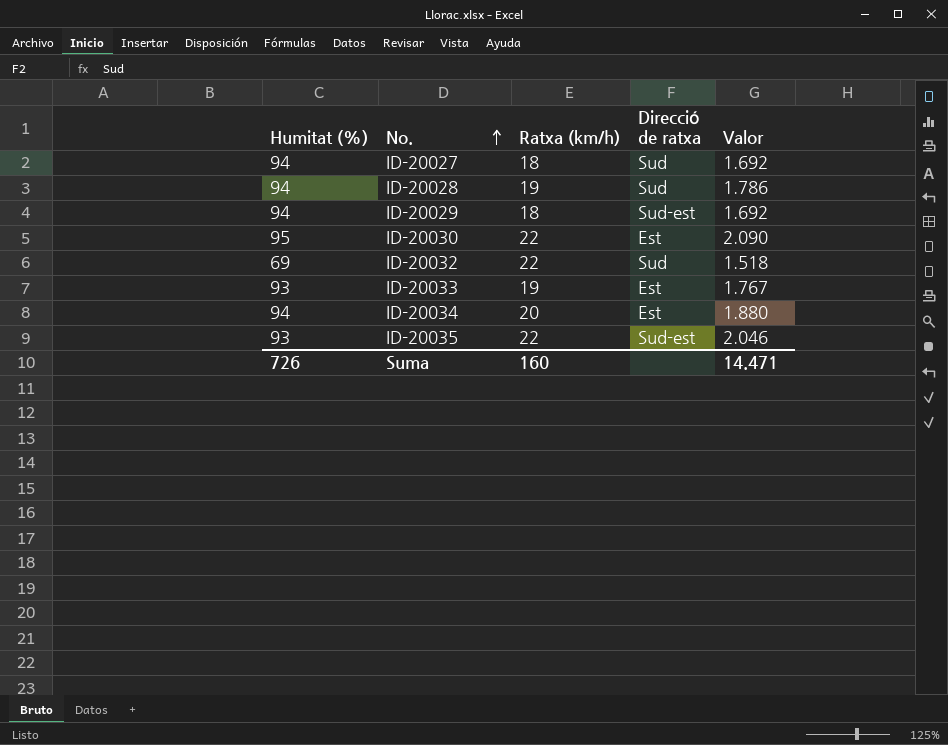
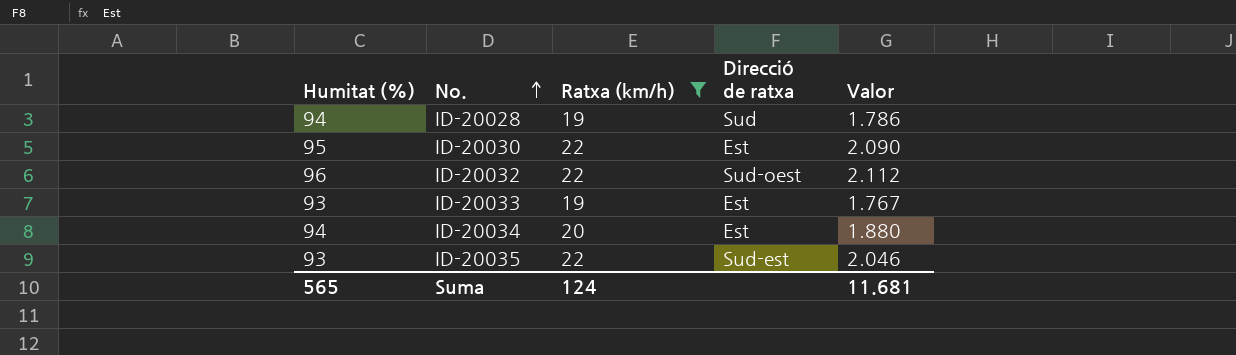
filter: none -> Ratxa (km/h) != 18
ID-20032 | Humitat (%): 69 -> 96
ID-20032 | Direcció de ratxa: Sud -> Sud-oest
ID-20032 | Valor: 1.518 -> 2.112
Suma | Humitat (%): 726 -> 565
Suma | Ratxa (km/h): 160 -> 124
Suma | Valor: 14.471 -> 11.681

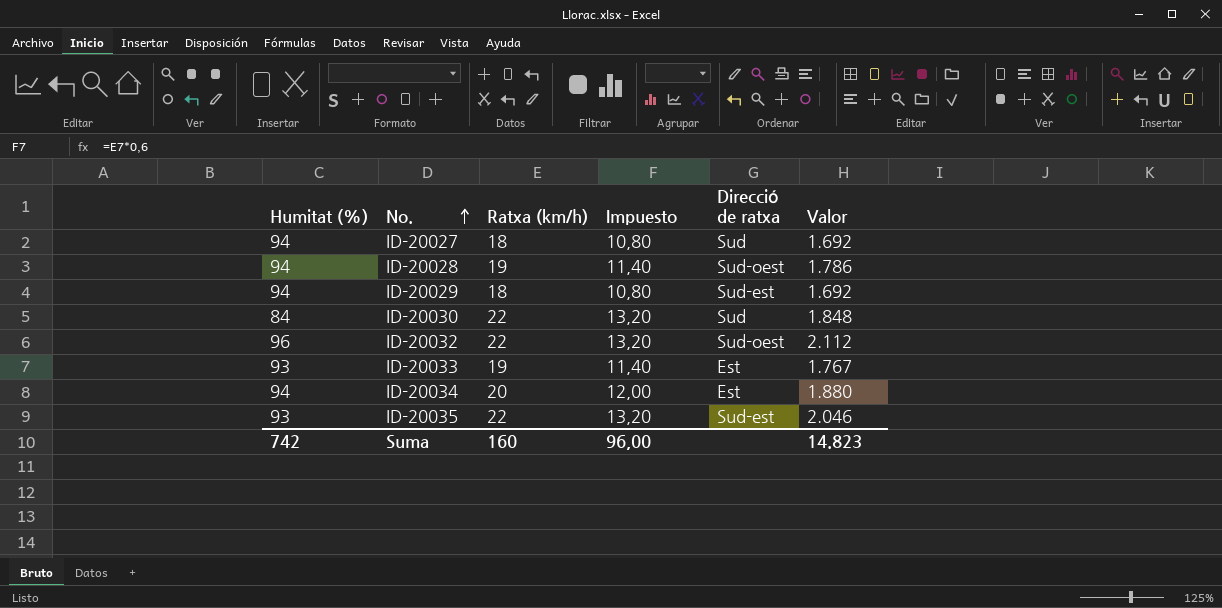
filter: Ratxa (km/h) != 18 -> none
column Impuesto | formula: none -> [Ratxa (km/h)] * 0,6
ID-20028 | Direcció de ratxa: Sud -> Sud-oest
ID-20030 | Humitat (%): 95 -> 84
ID-20030 | Direcció de ratxa: Est -> Sud
ID-20030 | Valor: 2.090 -> 1.848
Suma | Humitat (%): 565 -> 742
Suma | Ratxa (km/h): 124 -> 160
Suma | Valor: 11.681 -> 14.823

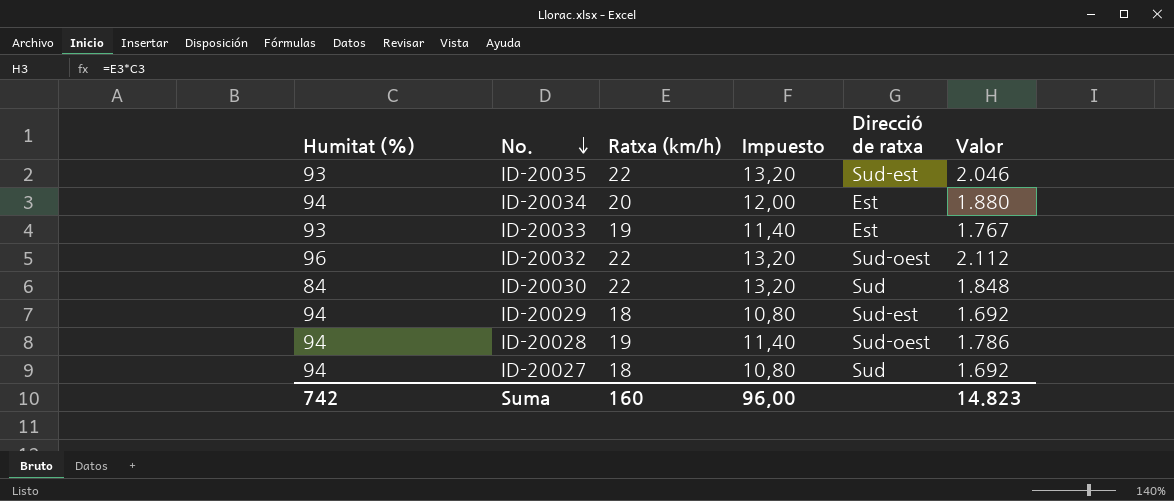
row order: No. ascending -> No. descending

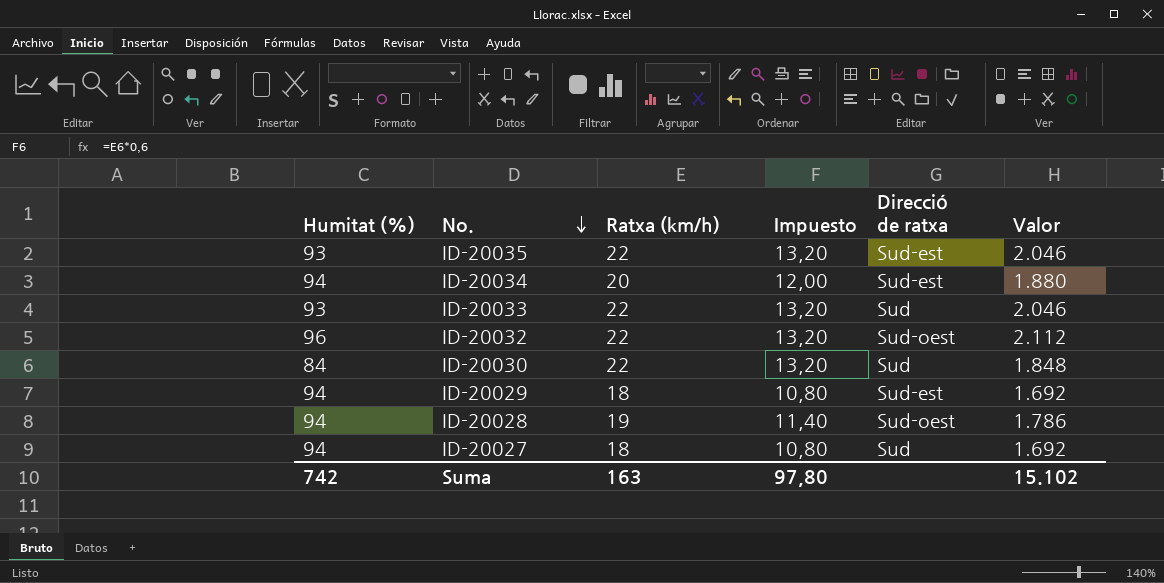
ID-20034 | Direcció de ratxa: Est -> Sud-est
ID-20033 | Ratxa (km/h): 19 -> 22
ID-20033 | Impuesto: 11,40 -> 13,20
ID-20033 | Direcció de ratxa: Est -> Sud
ID-20033 | Valor: 1.767 -> 2.046
Suma | Ratxa (km/h): 160 -> 163
Suma | Impuesto: 96,00 -> 97,80
Suma | Valor: 14.823 -> 15.102

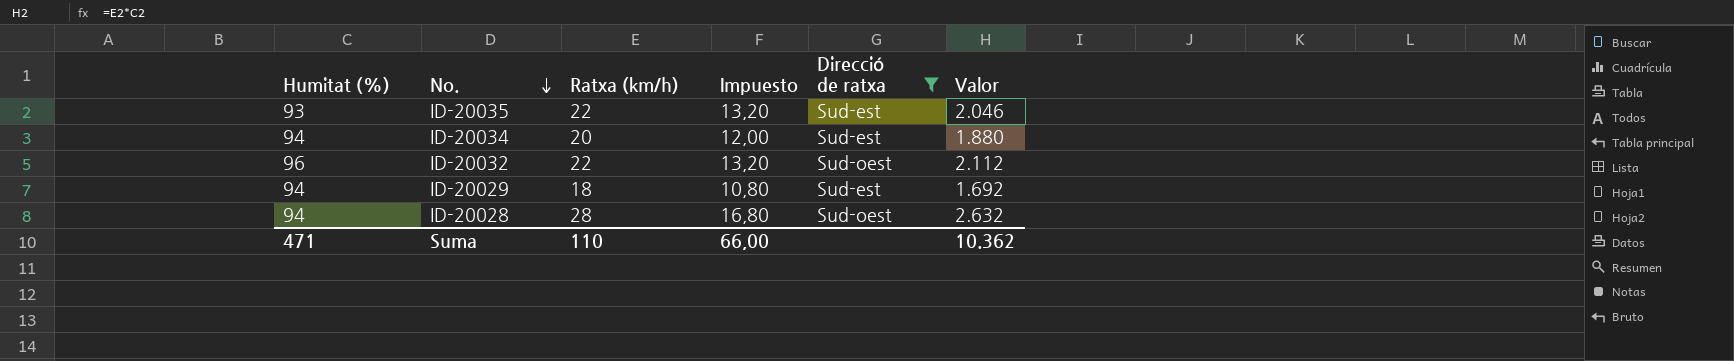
filter: none -> Direcció de ratxa != Sud
ID-20028 | Ratxa (km/h): 19 -> 28
ID-20028 | Impuesto: 11,40 -> 16,80
ID-20028 | Valor: 1.786 -> 2.632
Suma | Humitat (%): 742 -> 471
Suma | Ratxa (km/h): 163 -> 110
Suma | Impuesto: 97,80 -> 66,00
Suma | Valor: 15.102 -> 10.362

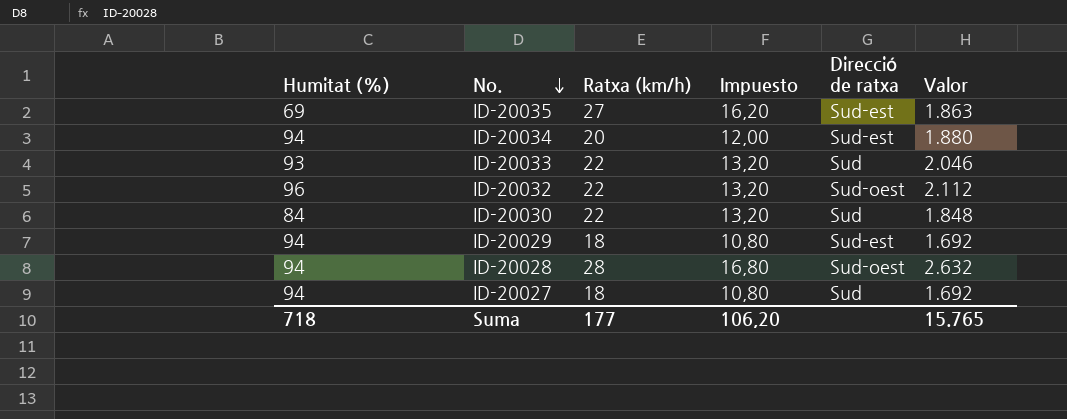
filter: Direcció de ratxa != Sud -> none
ID-20035 | Humitat (%): 93 -> 69
ID-20035 | Ratxa (km/h): 22 -> 27
ID-20035 | Impuesto: 13,20 -> 16,20
ID-20035 | Valor: 2.046 -> 1.863
Suma | Humitat (%): 471 -> 718
Suma | Ratxa (km/h): 110 -> 177
Suma | Impuesto: 66,00 -> 106,20
Suma | Valor: 10.362 -> 15.765

